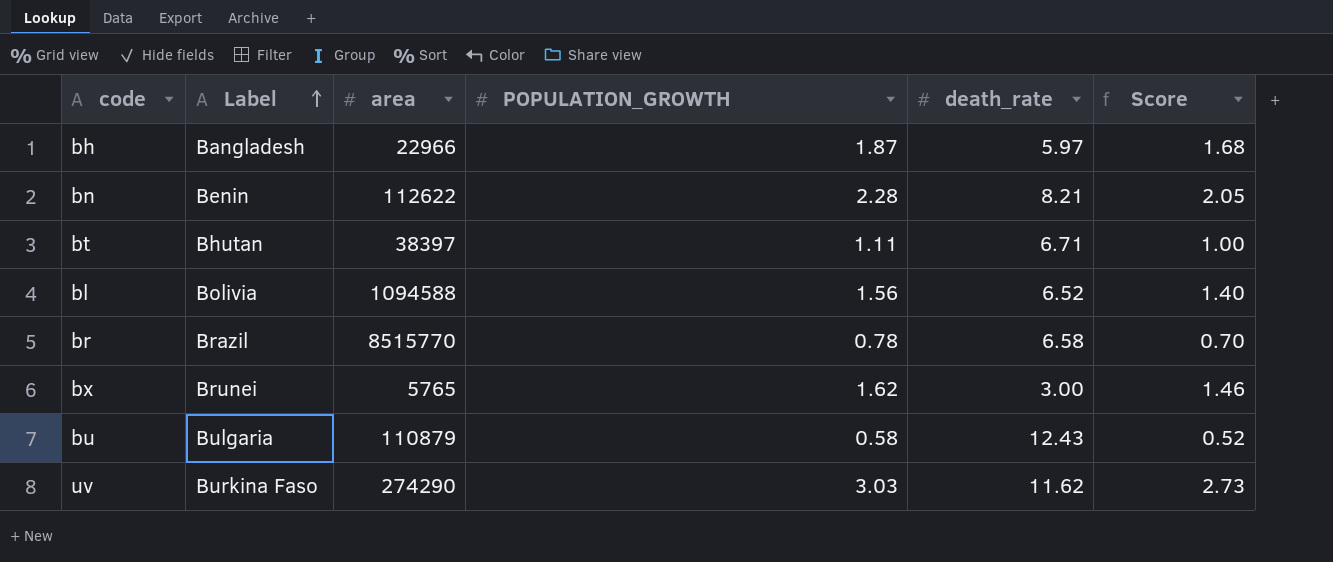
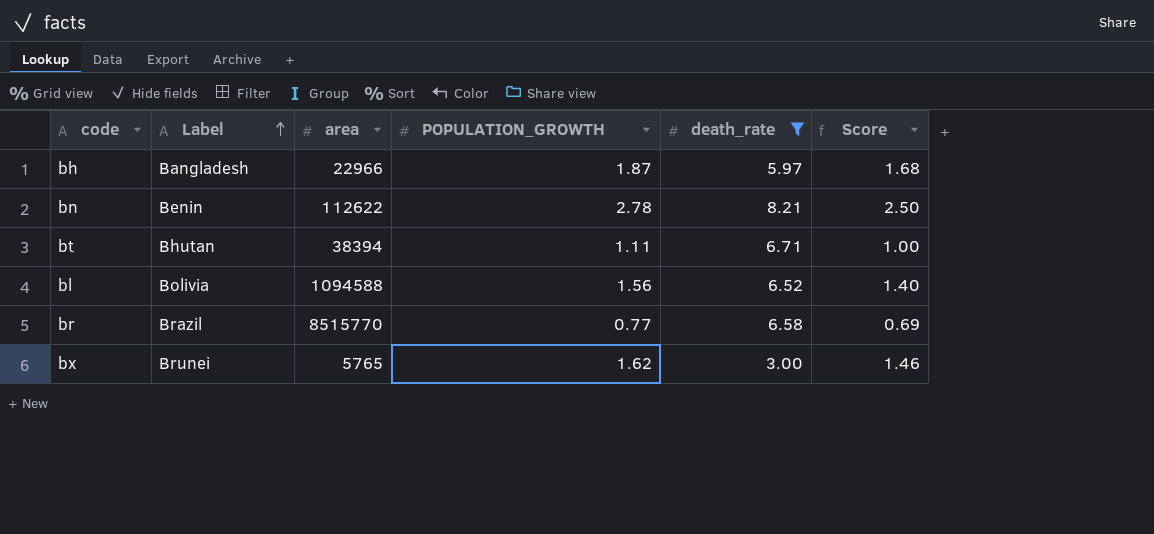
filter: none -> death_rate <= 8.21
bn | POPULATION_GROWTH: 2.28 -> 2.78
bn | Score: 2.05 -> 2.50
bt | area: 38397 -> 38394
br | POPULATION_GROWTH: 0.78 -> 0.77
br | Score: 0.70 -> 0.69

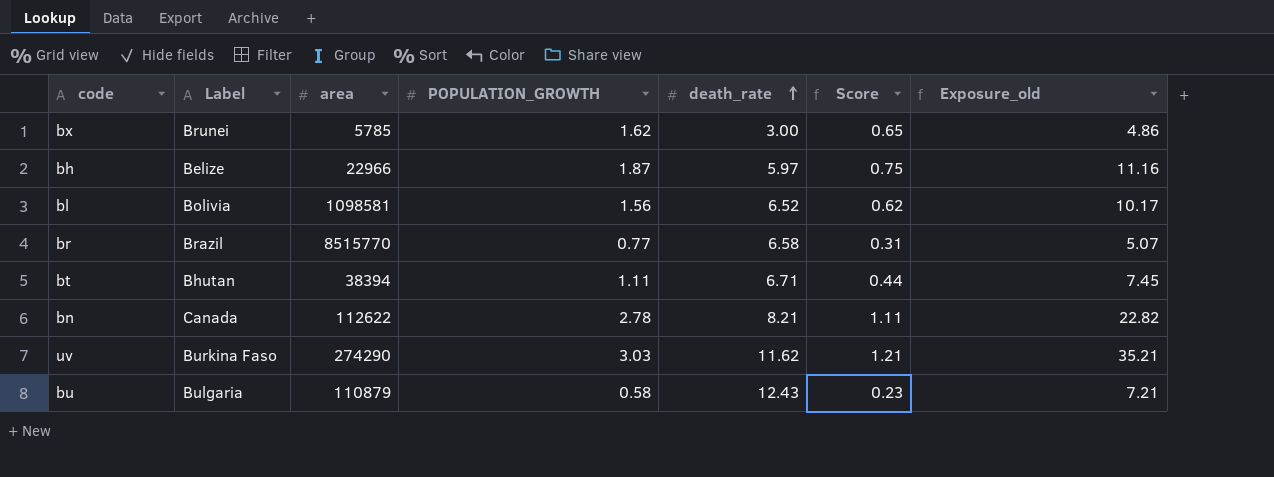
filter: death_rate <= 8.21 -> none
row order: Label ascending -> death_rate ascending
column Score | formula: [POPULATION_GROWTH] * 0.9 -> [POPULATION_GROWTH] * 0.4
column Exposure_old | formula: none -> [POPULATION_GROWTH] * [death_rate]
bx | area: 5765 -> 5785
bh | Label: Bangladesh -> Belize
bl | area: 1094588 -> 1098581
bn | Label: Benin -> Canada

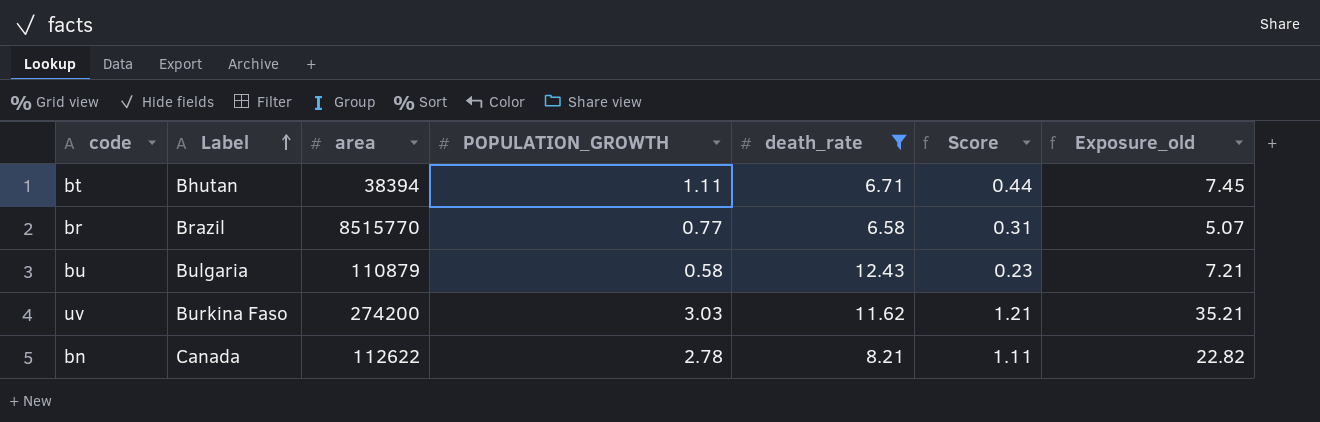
filter: none -> death_rate >= 6.58
row order: death_rate ascending -> Label ascending
uv | area: 274290 -> 274200

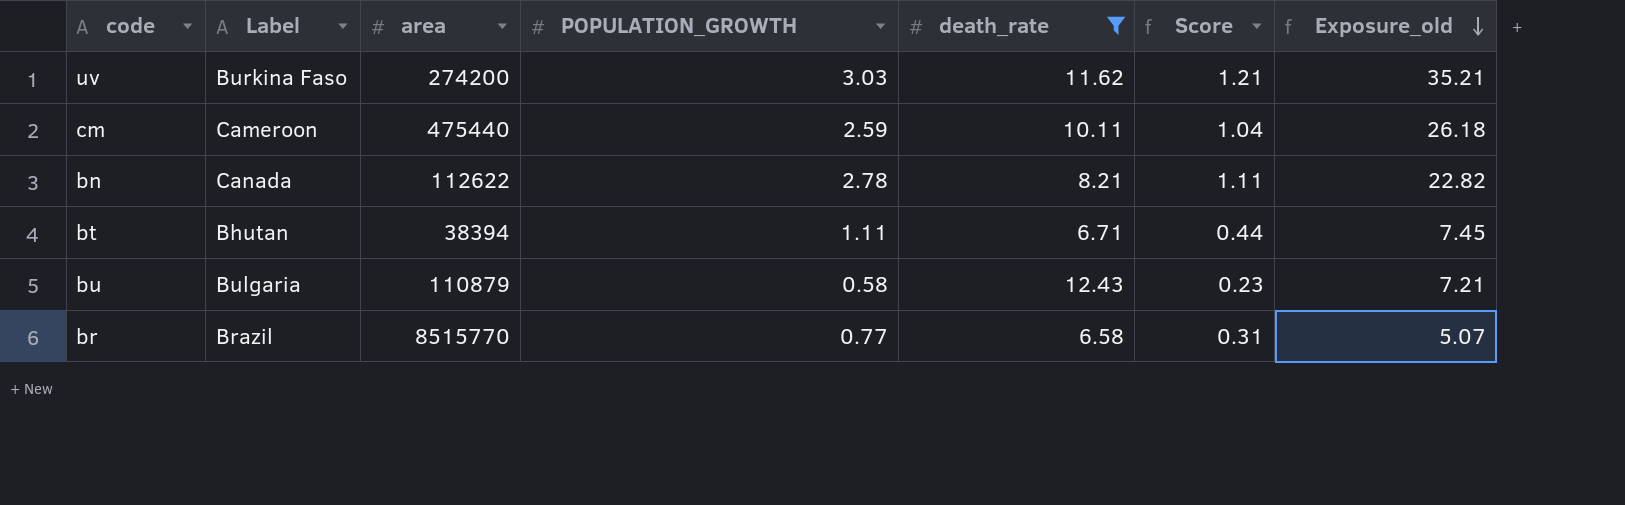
row order: Label ascending -> Exposure_old descending
row cm: none -> Cameroon | 475440 | 2.59 | 10.11 | 1.04 | 26.18

